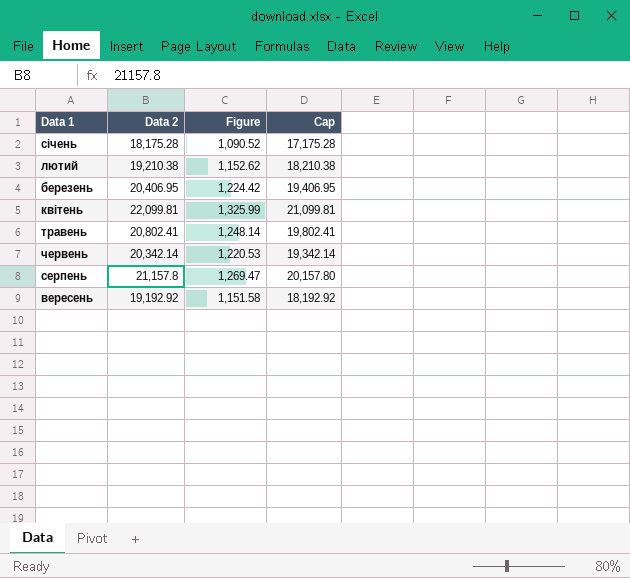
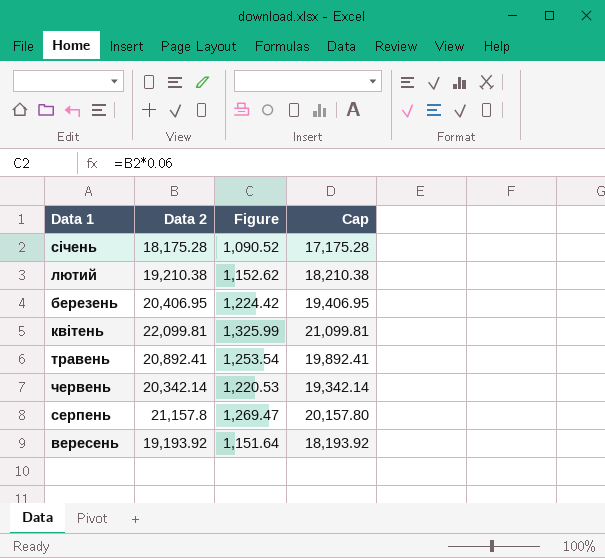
травень | Data 2: 20,802.41 -> 20,892.41
травень | Figure: 1,248.14 -> 1,253.54
травень | Cap: 19,802.41 -> 19,892.41
вересень | Data 2: 19,192.92 -> 19,193.92
вересень | Figure: 1,151.58 -> 1,151.64
вересень | Cap: 18,192.92 -> 18,193.92

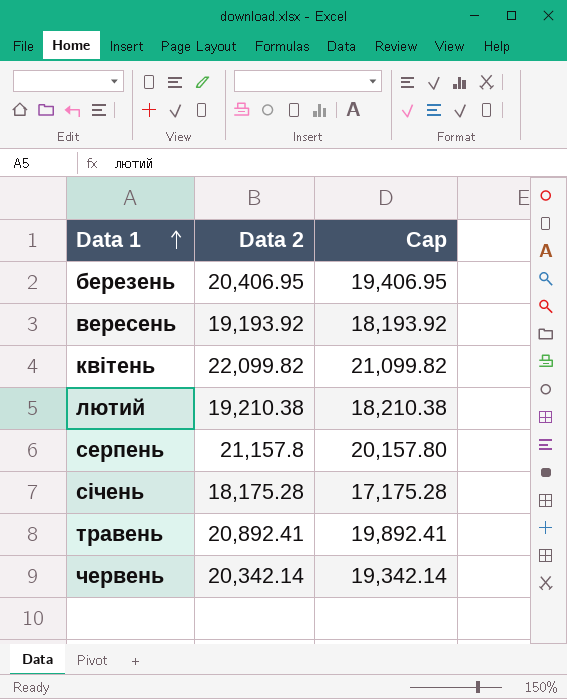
row order: none -> Data 1 ascending
column Figure | formula: [Data 2] * 0.06 -> none
квітень | Data 2: 22,099.81 -> 22,099.82
квітень | Cap: 21,099.81 -> 21,099.82

